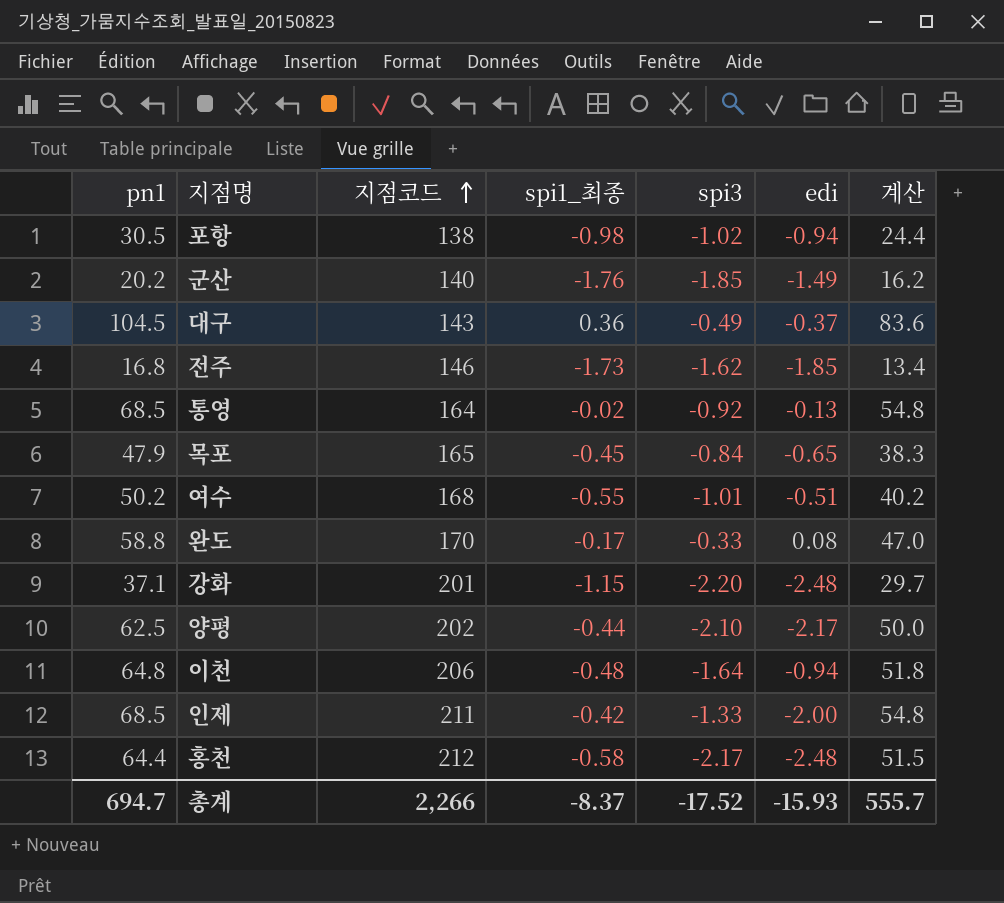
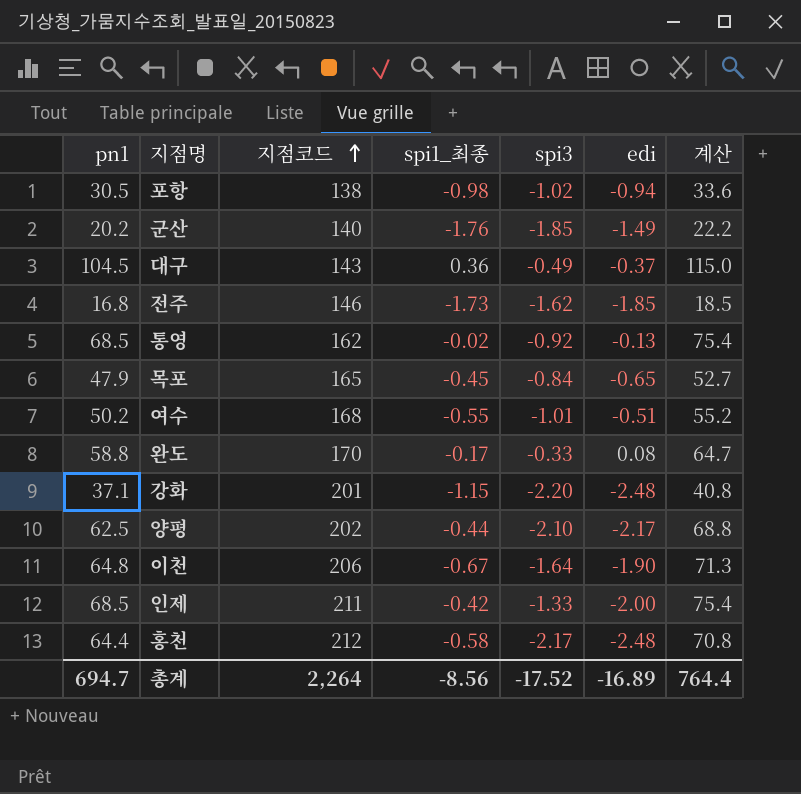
column 계산 | formula: [pn1] * 0.8 -> [pn1] * 1.1
통영 | 지점코드: 164 -> 162
이천 | spi1_최종: -0.48 -> -0.67
이천 | edi: -0.94 -> -1.90
총계 | 지점코드: 2,266 -> 2,264
총계 | spi1_최종: -8.37 -> -8.56
총계 | edi: -15.93 -> -16.89
총계 | 계산: 555.7 -> 764.4

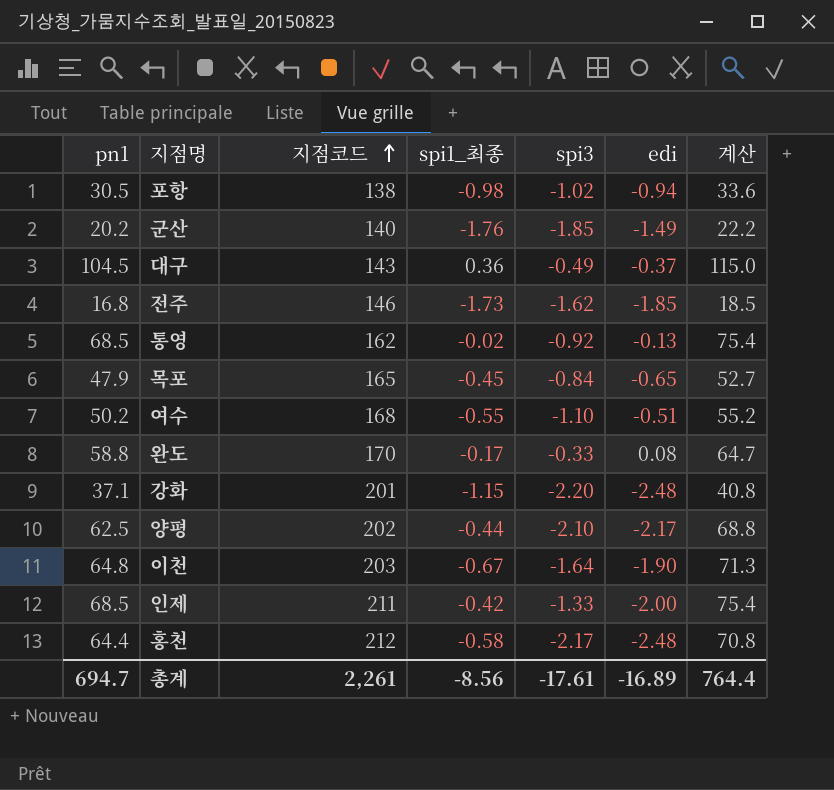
여수 | spi3: -1.01 -> -1.10
이천 | 지점코드: 206 -> 203
총계 | 지점코드: 2,264 -> 2,261
총계 | spi3: -17.52 -> -17.61

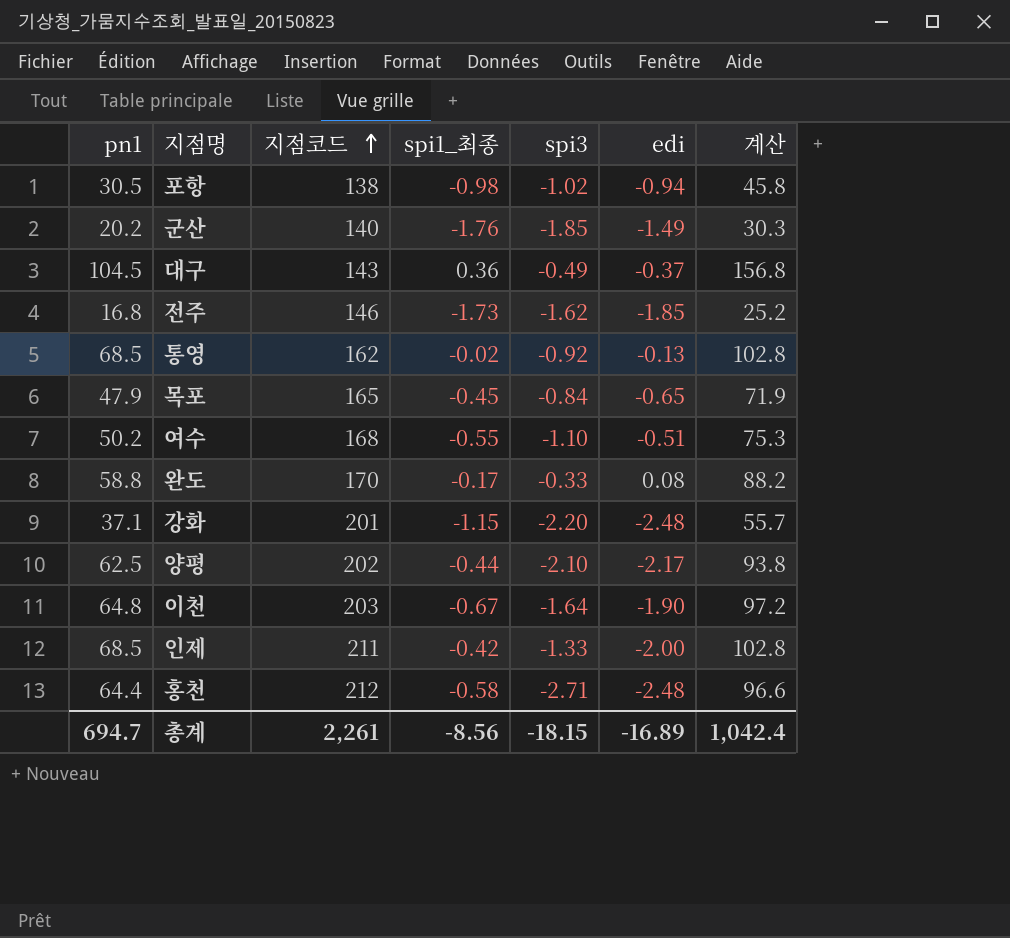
column 계산 | formula: [pn1] * 1.1 -> [pn1] * 1.5
홍천 | spi3: -2.17 -> -2.71
총계 | spi3: -17.61 -> -18.15
총계 | 계산: 764.4 -> 1,042.4

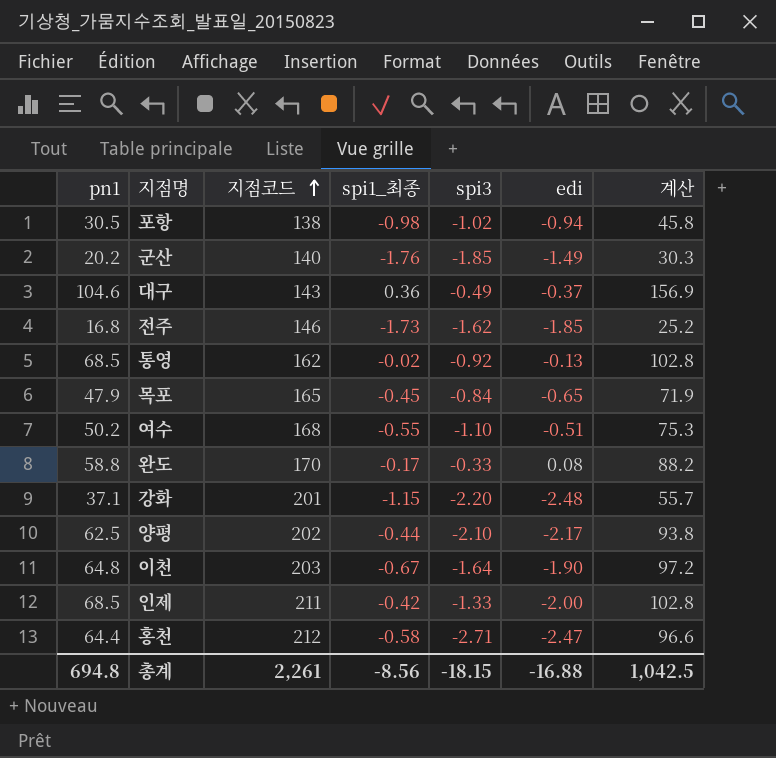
대구 | pn1: 104.5 -> 104.6
대구 | 계산: 156.8 -> 156.9
홍천 | edi: -2.48 -> -2.47
총계 | pn1: 694.7 -> 694.8
총계 | edi: -16.89 -> -16.88
총계 | 계산: 1,042.4 -> 1,042.5

